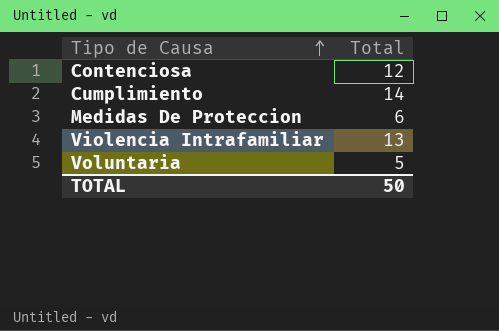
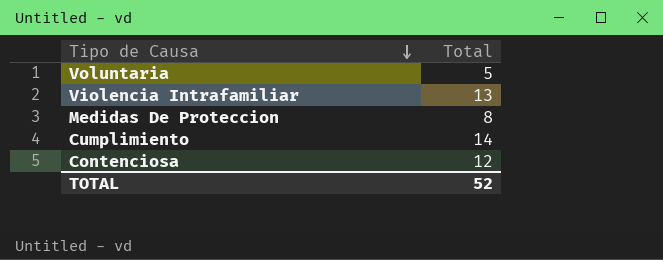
row order: Tipo de Causa ascending -> Tipo de Causa descending
Medidas De Proteccion | Total: 6 -> 8
TOTAL | Total: 50 -> 52

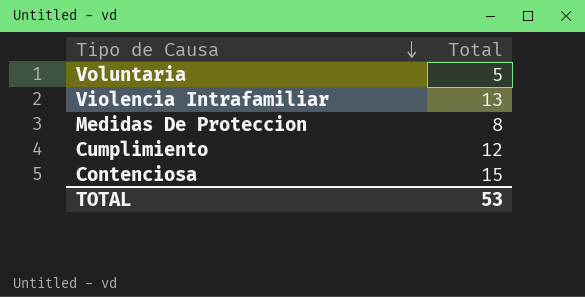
Cumplimiento | Total: 14 -> 12
Contenciosa | Total: 12 -> 15
TOTAL | Total: 52 -> 53

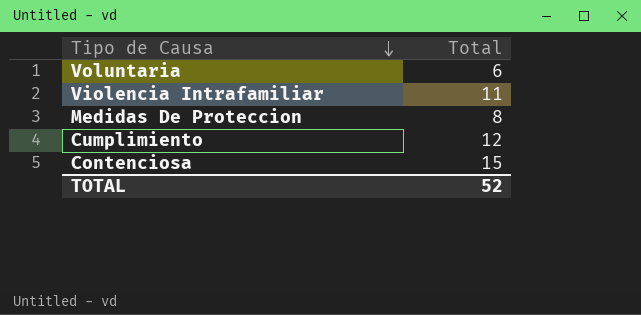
Voluntaria | Total: 5 -> 6
Violencia Intrafamiliar | Total: 13 -> 11
TOTAL | Total: 53 -> 52

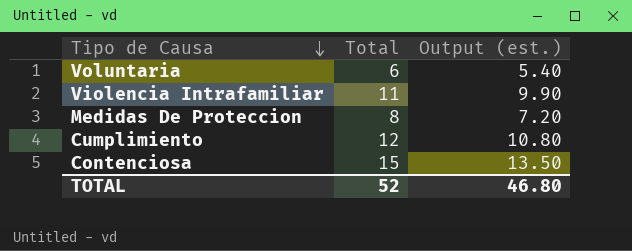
column Output (est.) | formula: none -> [Total] * 0.9

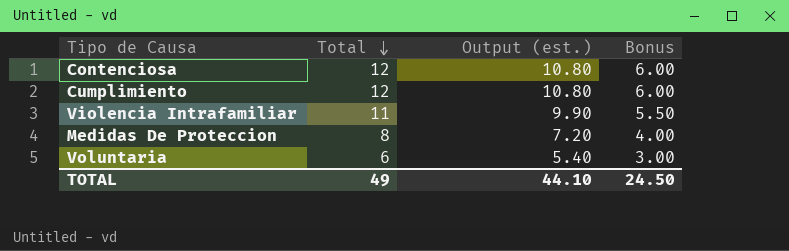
row order: Tipo de Causa descending -> Total descending
column Bonus | formula: none -> [Total] * 0.5
Contenciosa | Total: 15 -> 12
Contenciosa | Output (est.): 13.50 -> 10.80
TOTAL | Total: 52 -> 49
TOTAL | Output (est.): 46.80 -> 44.10

